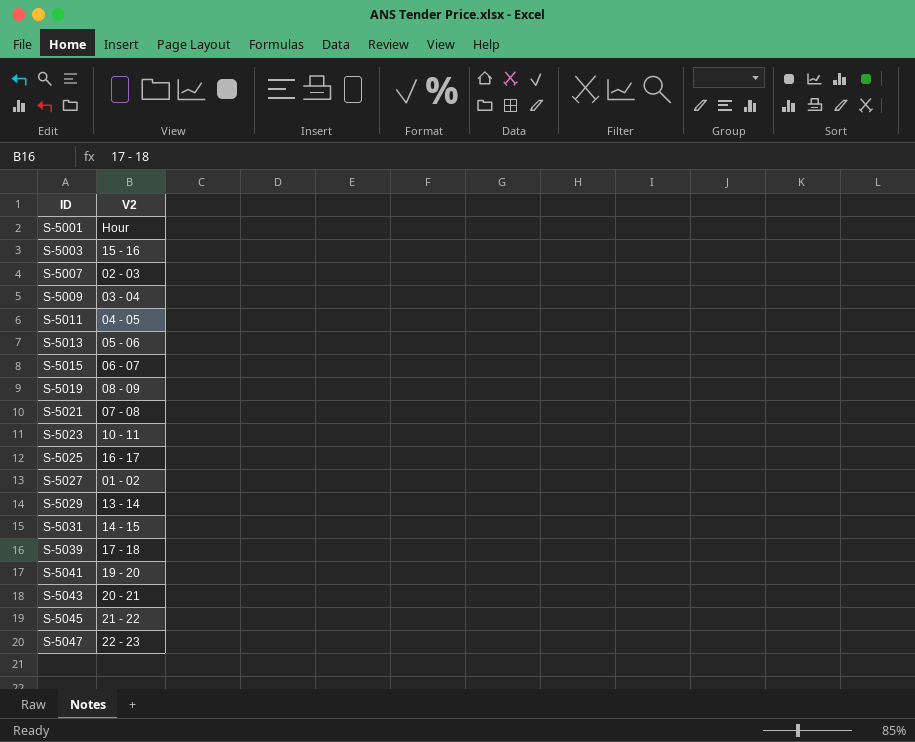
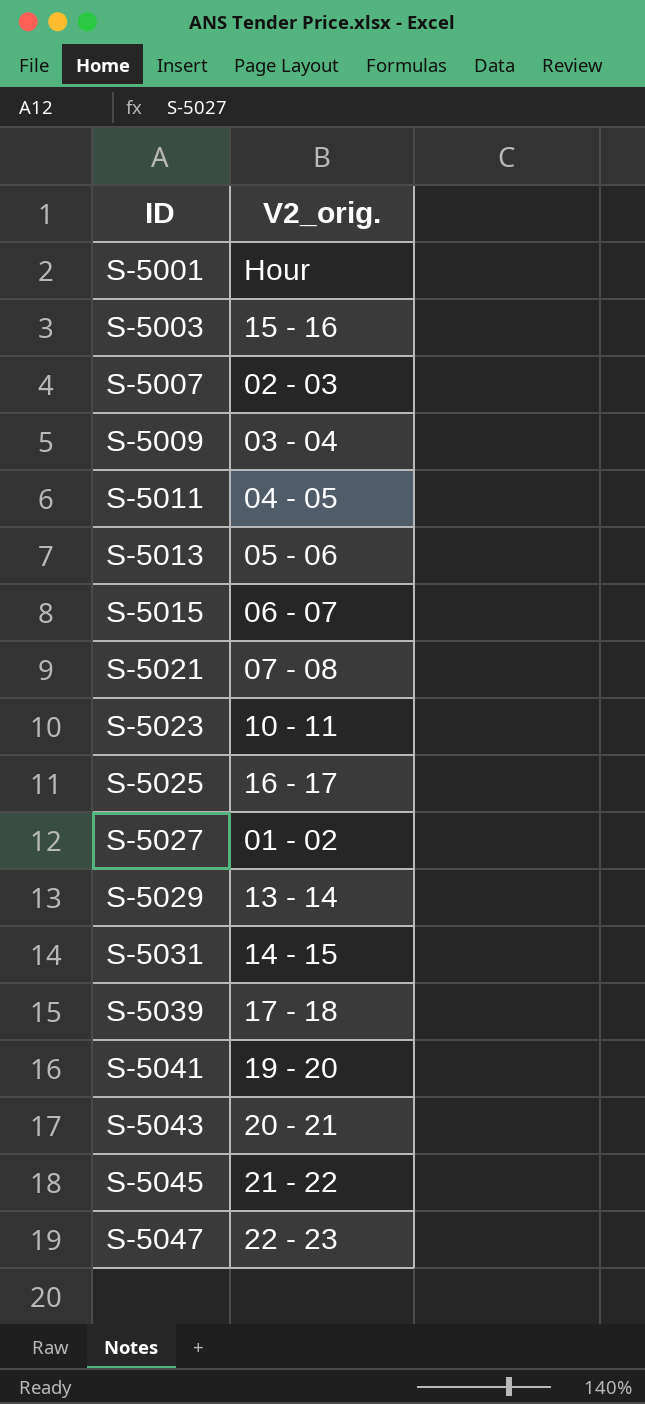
column name: V2 -> V2_orig.
row S-5019: 08 - 09 -> none

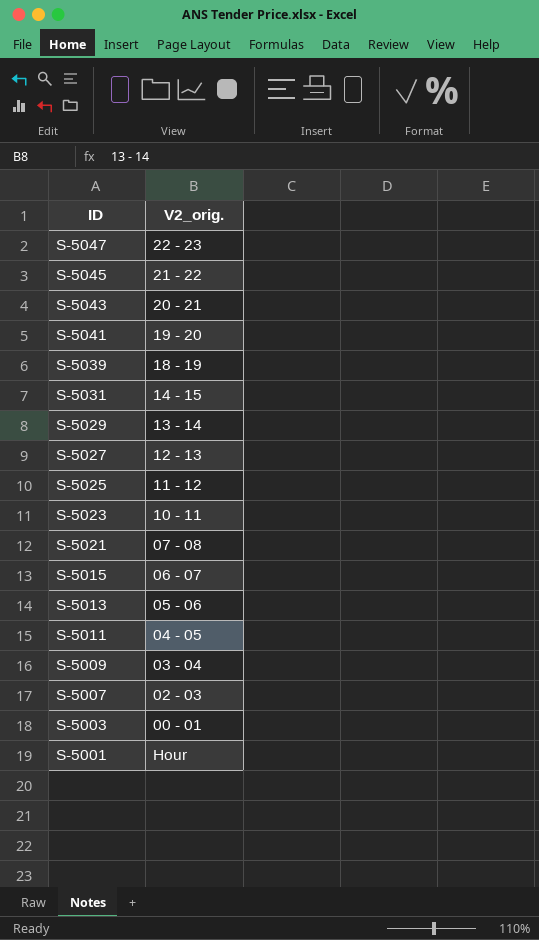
row order: ID ascending -> ID descending
S-5039 | V2_orig.: 17 - 18 -> 18 - 19
S-5027 | V2_orig.: 01 - 02 -> 12 - 13
S-5025 | V2_orig.: 16 - 17 -> 11 - 12
S-5003 | V2_orig.: 15 - 16 -> 00 - 01

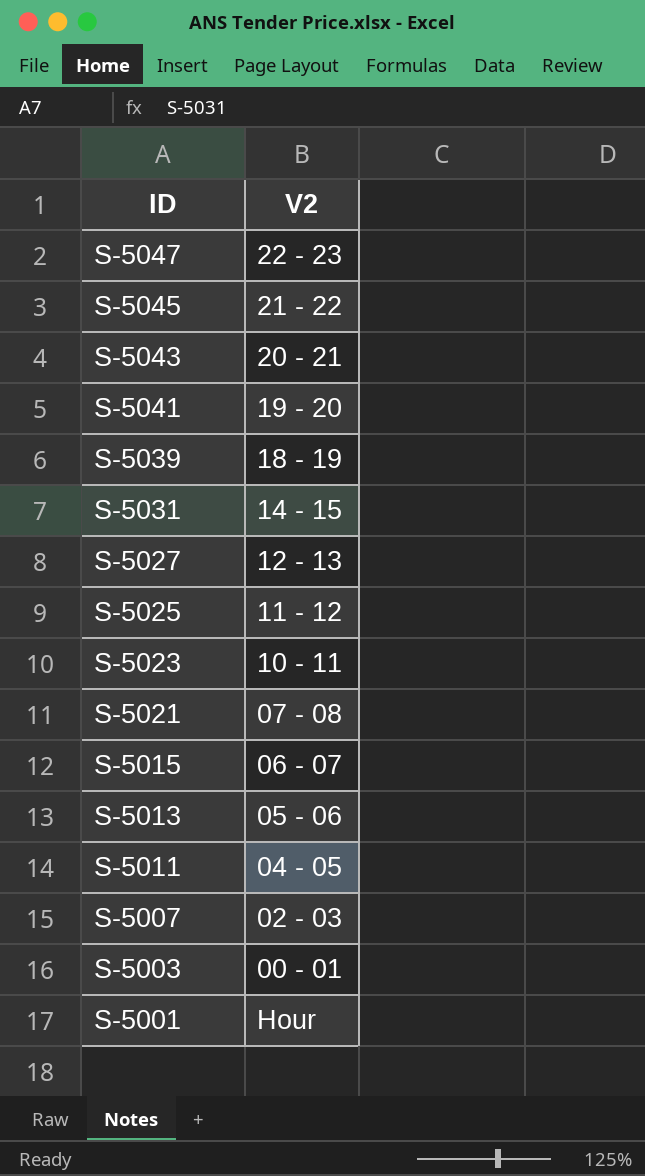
column name: V2_orig. -> V2
row S-5029: 13 - 14 -> none
row S-5009: 03 - 04 -> none

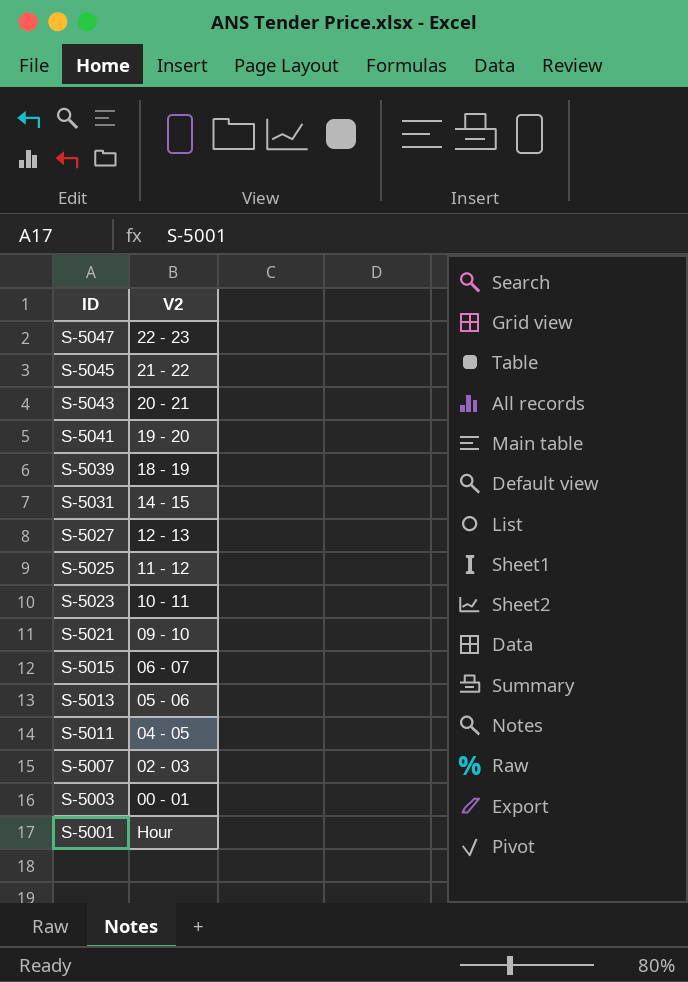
S-5021 | V2: 07 - 08 -> 09 - 10

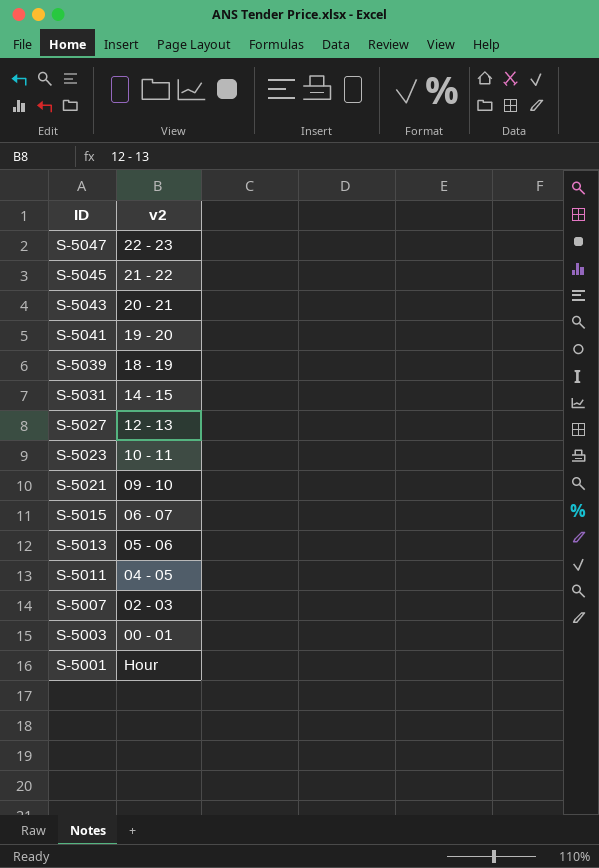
column name: V2 -> v2
row S-5025: 11 - 12 -> none

